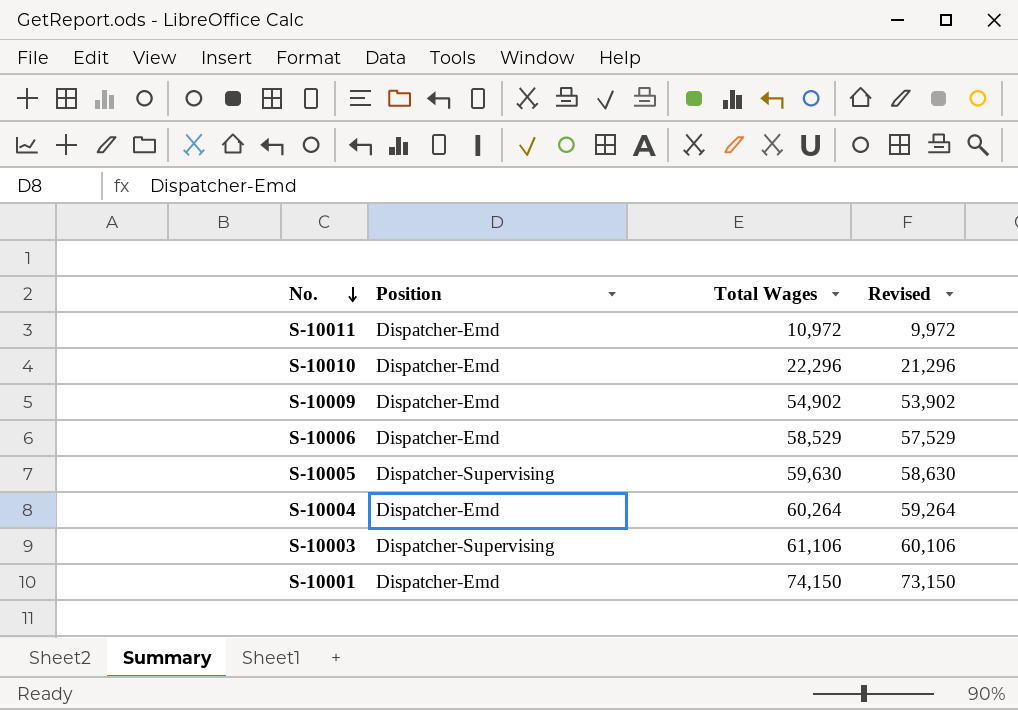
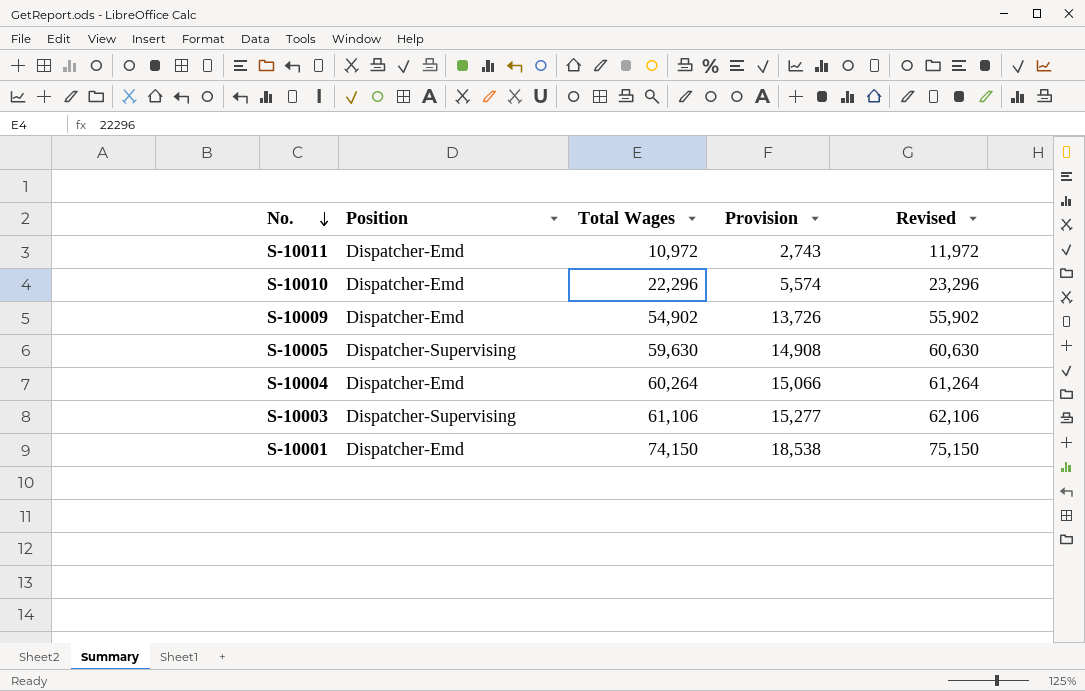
column Provision | formula: none -> [Total Wages] * 0.25
column Revised | formula: [Total Wages] - 1000 -> [Total Wages] + 1000
row S-10006: Dispatcher-Emd | 58,529 | 57,529 -> none

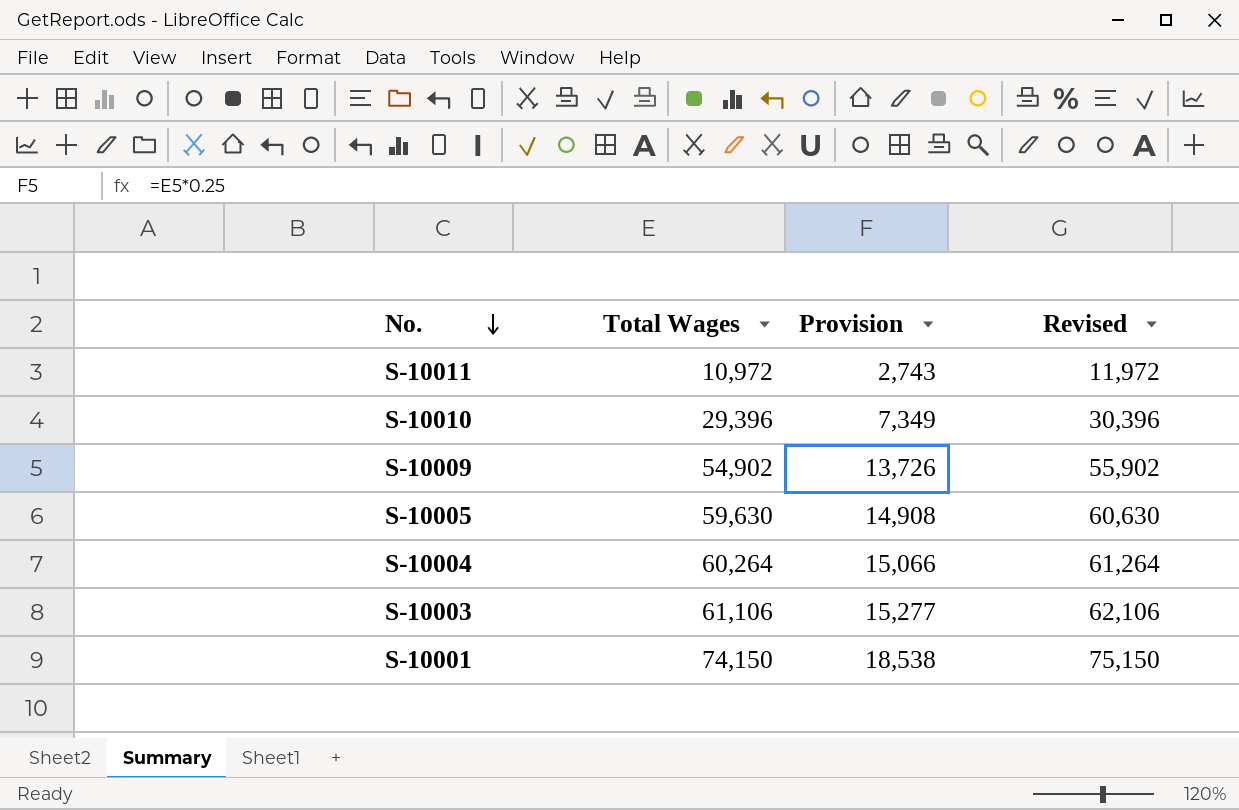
column Position | position: 2 -> none
S-10010 | Total Wages: 22,296 -> 29,396
S-10010 | Provision: 5,574 -> 7,349
S-10010 | Revised: 23,296 -> 30,396

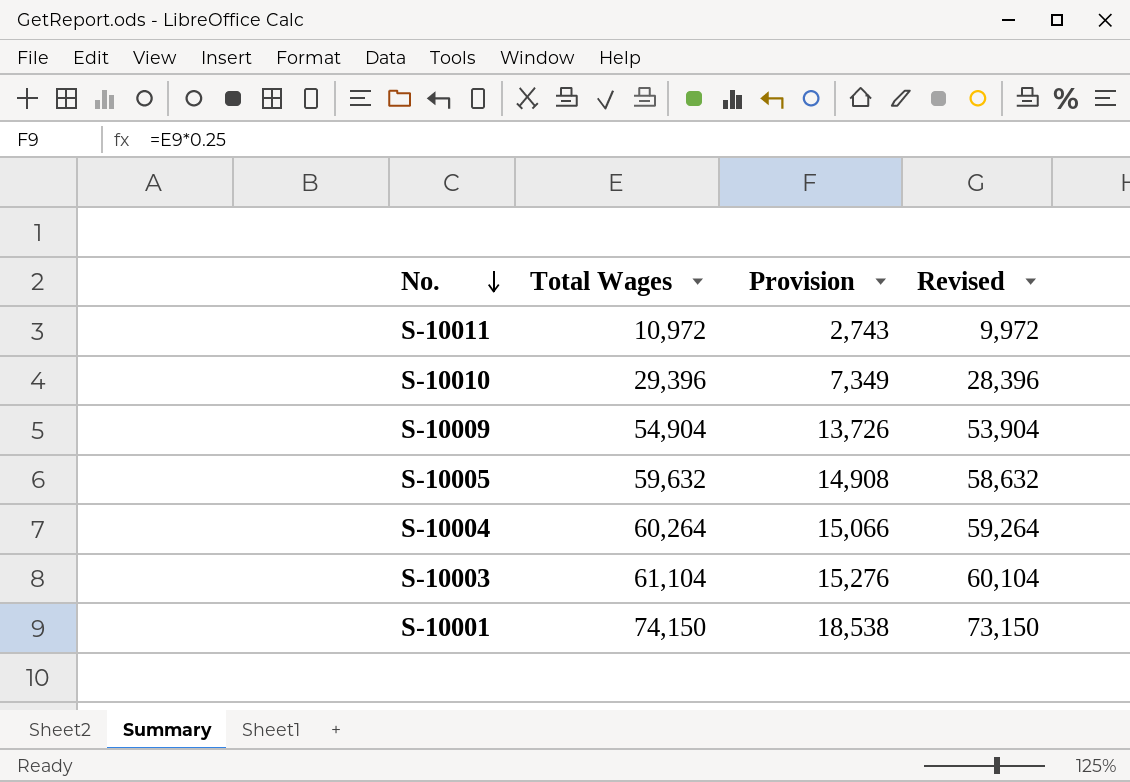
column Revised | formula: [Total Wages] + 1000 -> [Total Wages] - 1000
S-10009 | Total Wages: 54,902 -> 54,904
S-10005 | Total Wages: 59,630 -> 59,632
S-10003 | Total Wages: 61,106 -> 61,104
S-10003 | Provision: 15,277 -> 15,276

